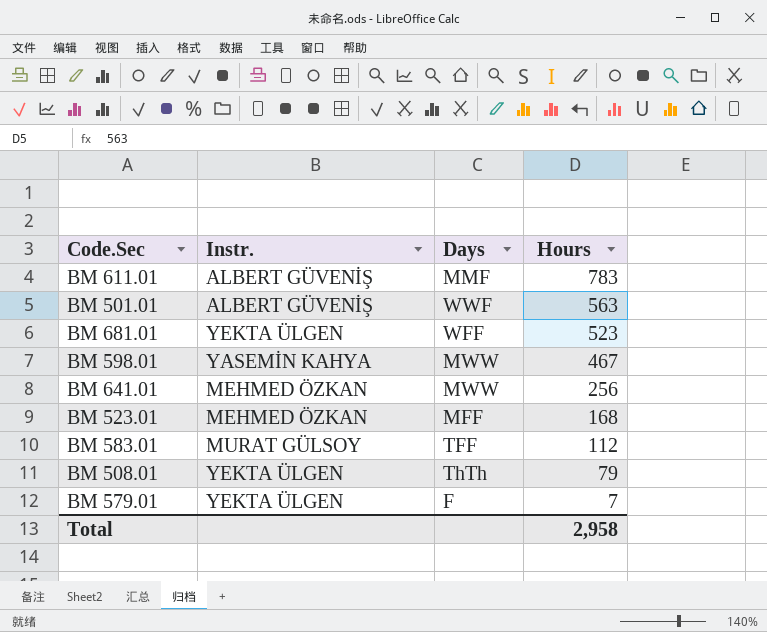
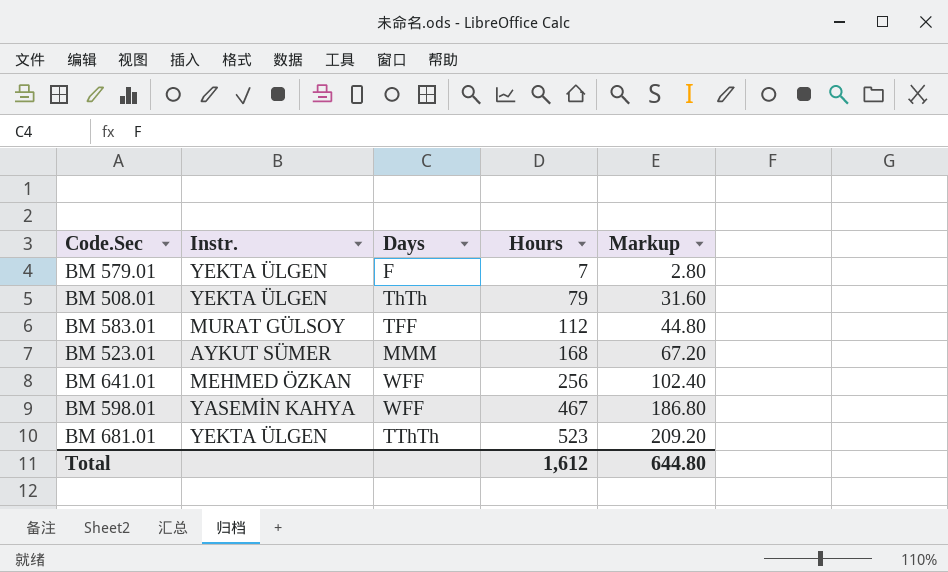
row order: Hours descending -> Hours ascending
column Markup | formula: none -> [Hours] * 0.4
row BM 611.01: ALBERT GÜVENİŞ | MMF | 783 -> none
row BM 501.01: ALBERT GÜVENİŞ | WWF | 563 -> none
BM 523.01 | Instr.: MEHMED ÖZKAN -> AYKUT SÜMER
BM 523.01 | Days: MFF -> MMM
BM 641.01 | Days: MWW -> WFF
BM 598.01 | Days: MWW -> WFF
BM 681.01 | Days: WFF -> TThTh
Total | Hours: 2,958 -> 1,612

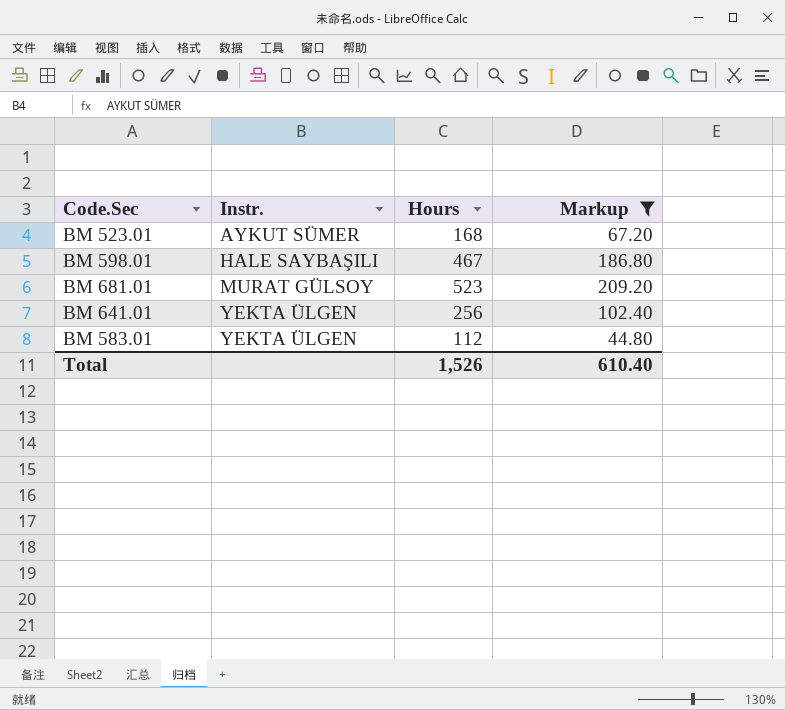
filter: none -> Markup >= 44.80
row order: Hours ascending -> Instr. ascending
column Days | position: 3 -> none
BM 598.01 | Instr.: YASEMİN KAHYA -> HALE SAYBAŞILI
BM 681.01 | Instr.: YEKTA ÜLGEN -> MURAT GÜLSOY
BM 641.01 | Instr.: MEHMED ÖZKAN -> YEKTA ÜLGEN
BM 583.01 | Instr.: MURAT GÜLSOY -> YEKTA ÜLGEN
Total | Hours: 1,612 -> 1,526
Total | Markup: 644.80 -> 610.40

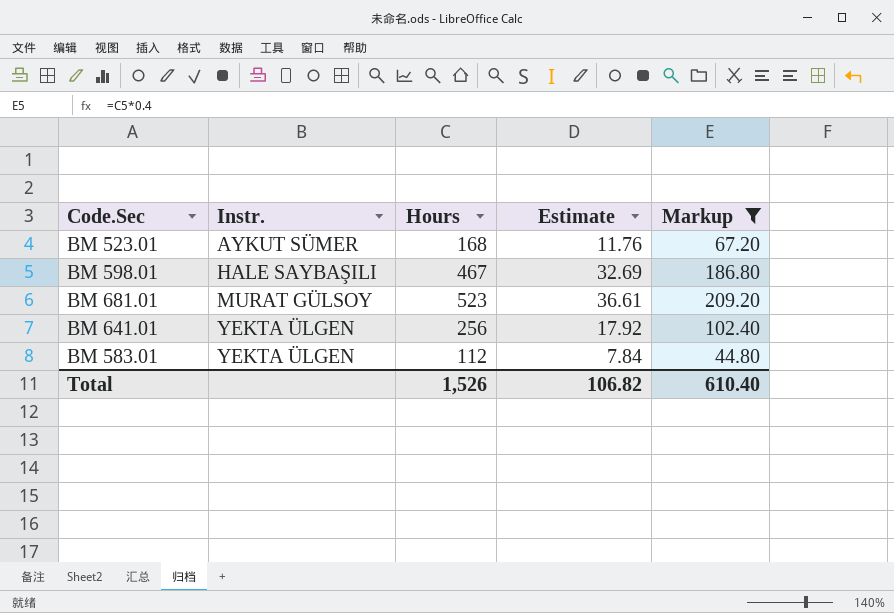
column Estimate | formula: none -> [Hours] * 0.07

